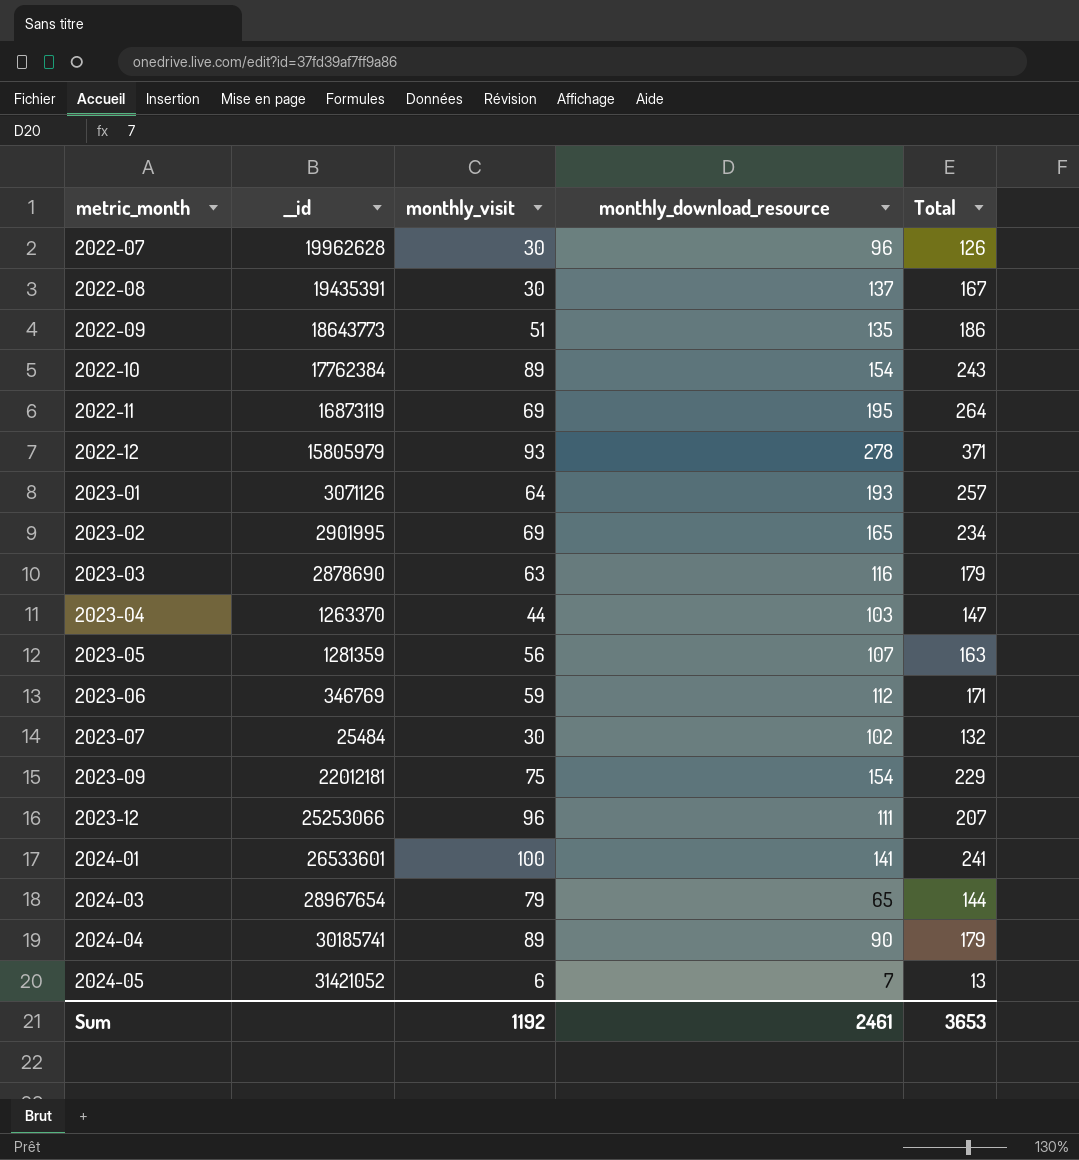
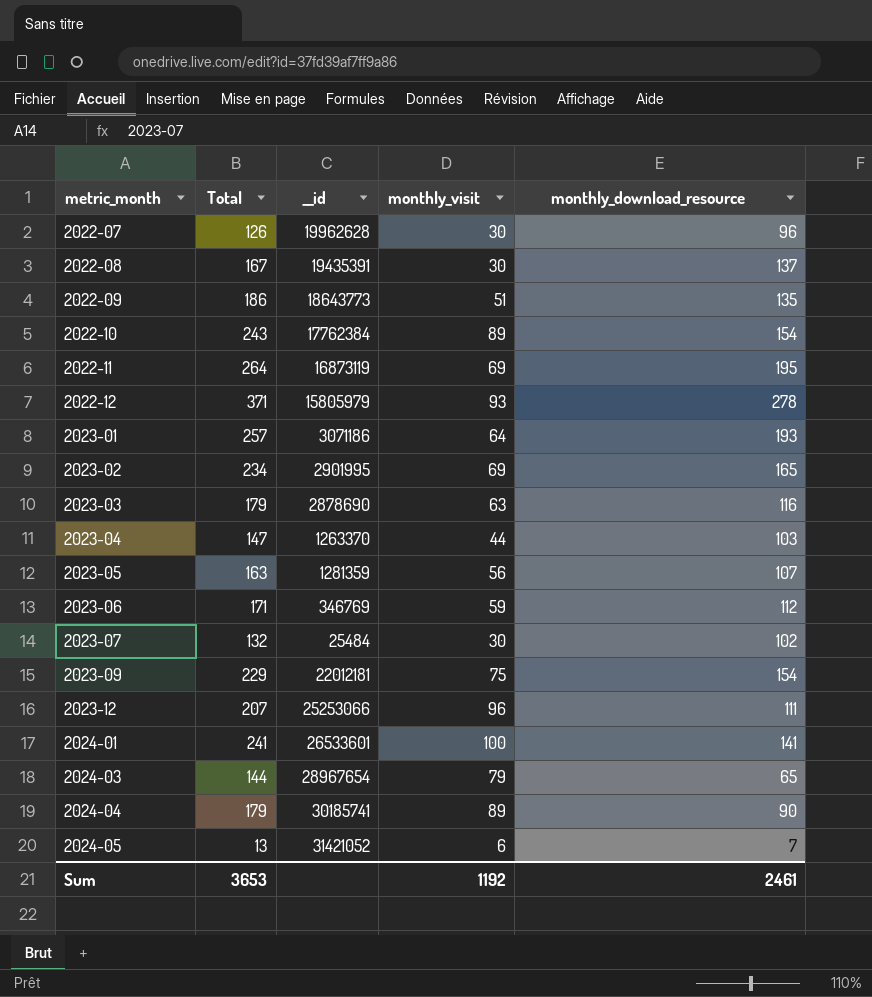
column Total | position: 5 -> 2
2023-01 | __id: 3071126 -> 3071186

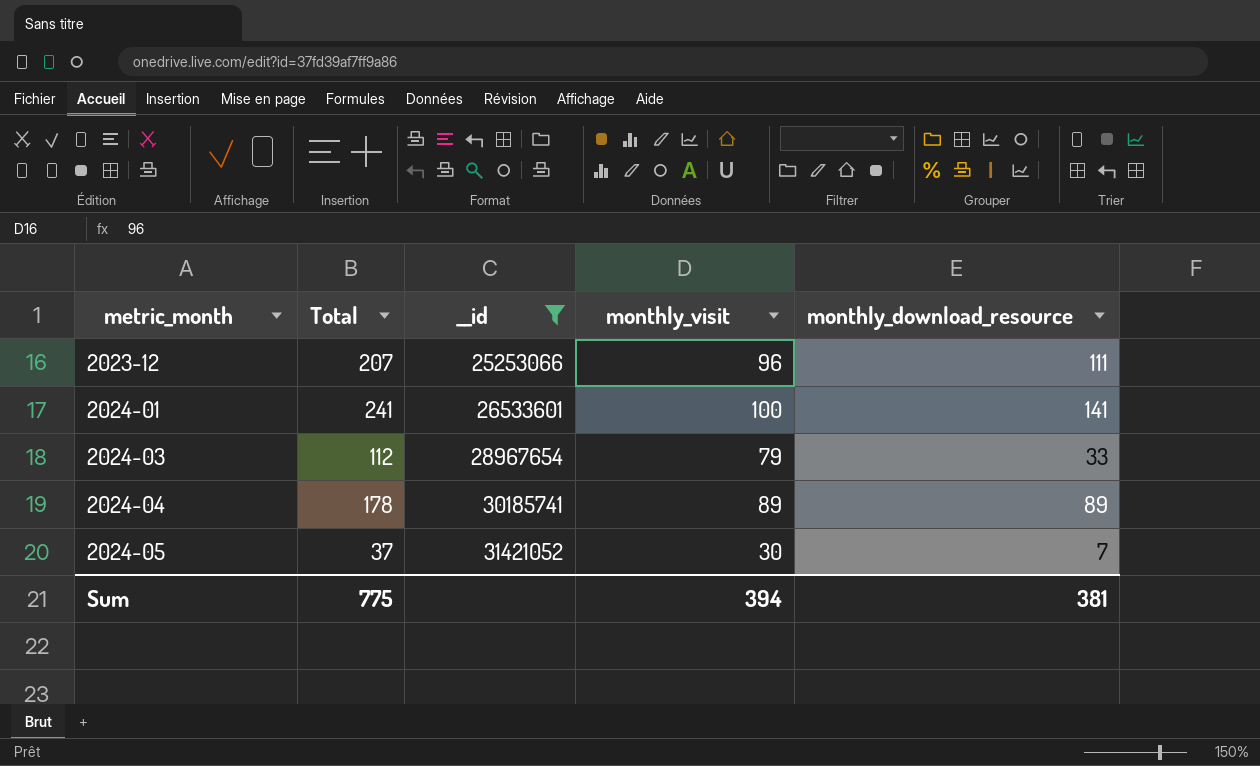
filter: none -> __id >= 25253066
2024-03 | Total: 144 -> 112
2024-03 | monthly_download_resource: 65 -> 33
2024-04 | Total: 179 -> 178
2024-04 | monthly_download_resource: 90 -> 89
2024-05 | Total: 13 -> 37
2024-05 | monthly_visit: 6 -> 30
Sum | Total: 3653 -> 775
Sum | monthly_visit: 1192 -> 394
Sum | monthly_download_resource: 2461 -> 381

